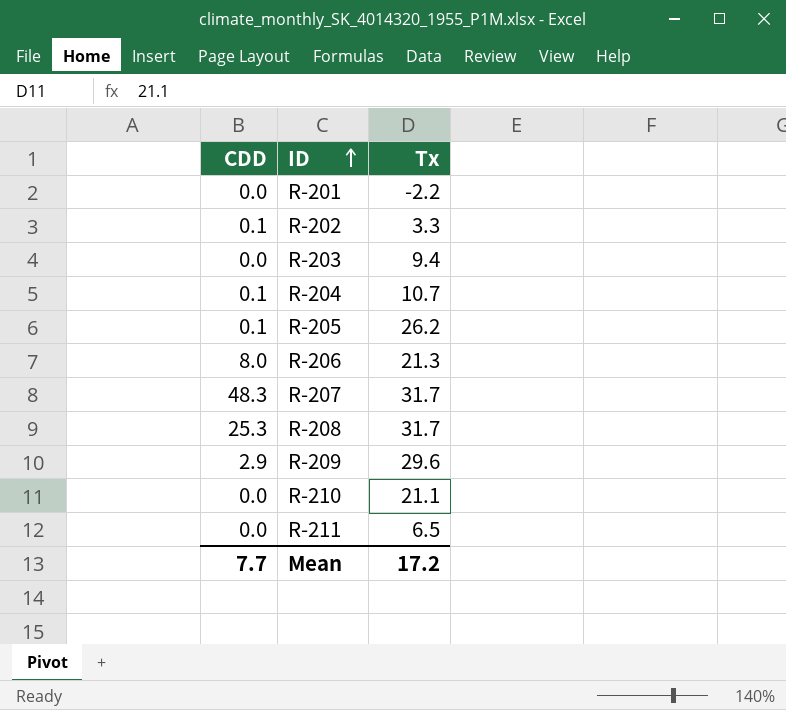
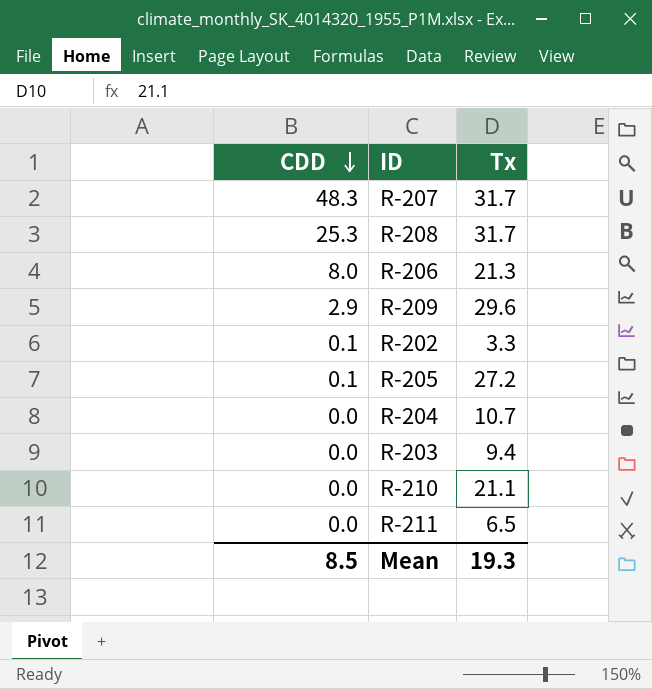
row order: ID ascending -> CDD descending
row R-201: 0.0 | -2.2 -> none
R-205 | Tx: 26.2 -> 27.2
R-204 | CDD: 0.1 -> 0.0
Mean | CDD: 7.7 -> 8.5
Mean | Tx: 17.2 -> 19.3

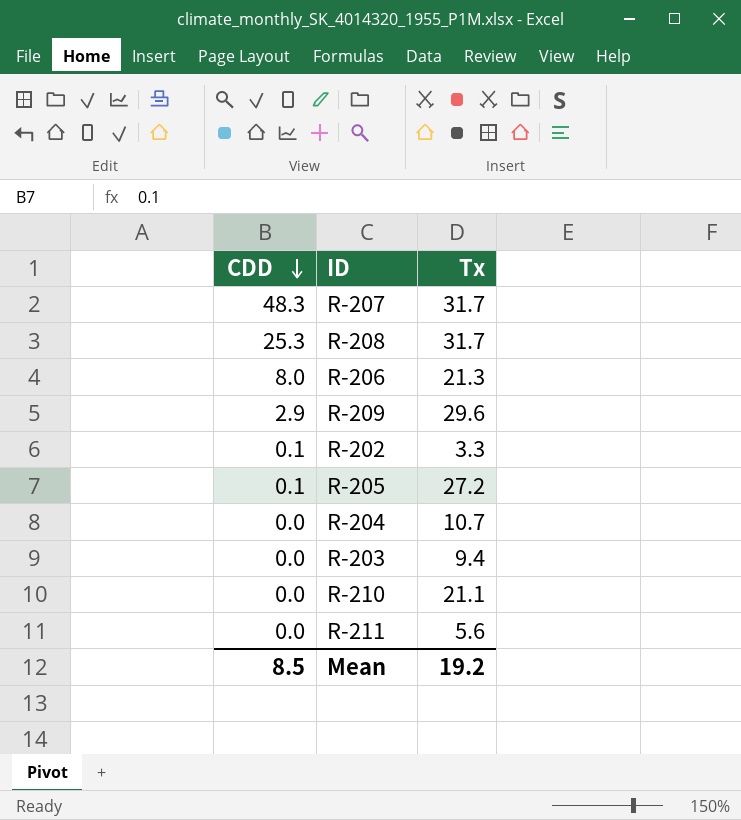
R-211 | Tx: 6.5 -> 5.6
Mean | Tx: 19.3 -> 19.2

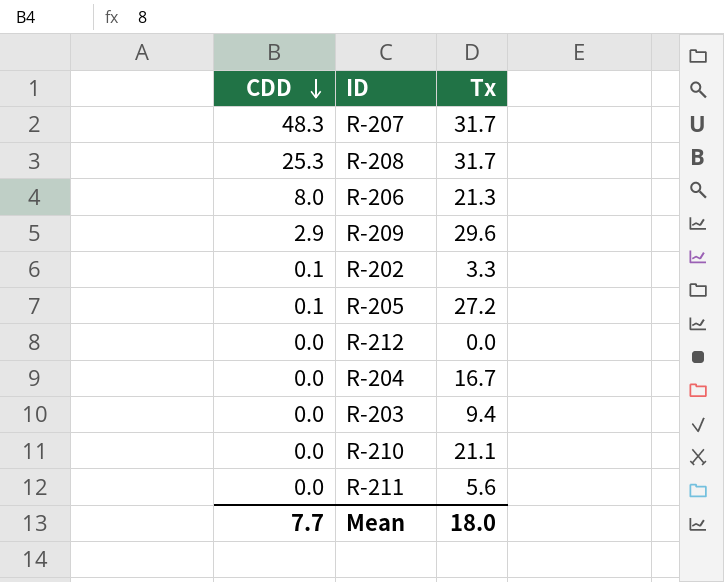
row R-212: none -> 0.0 | 0.0
R-204 | Tx: 10.7 -> 16.7
Mean | CDD: 8.5 -> 7.7
Mean | Tx: 19.2 -> 18.0

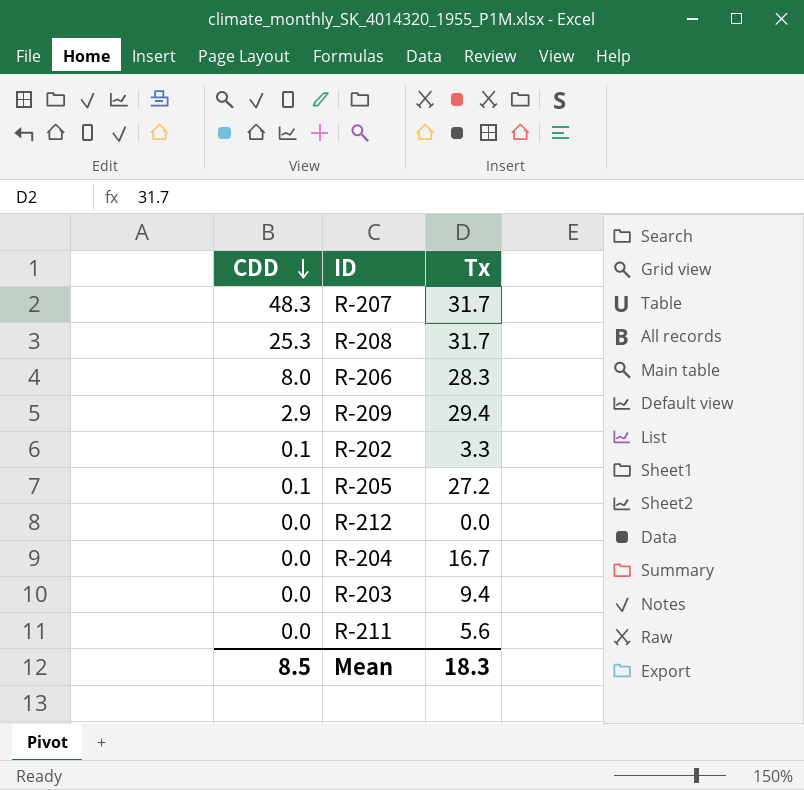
row R-210: 0.0 | 21.1 -> none
R-206 | Tx: 21.3 -> 28.3
R-209 | Tx: 29.6 -> 29.4
Mean | CDD: 7.7 -> 8.5
Mean | Tx: 18.0 -> 18.3

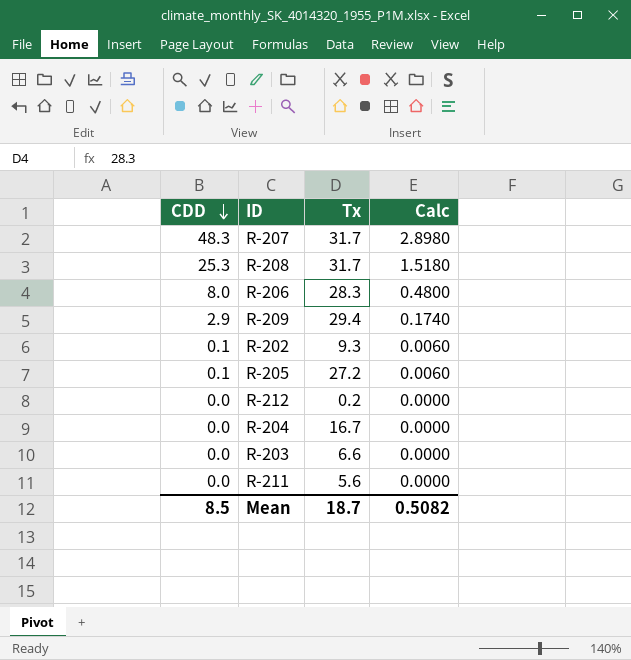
column Calc | formula: none -> [CDD] * 0.06
R-202 | Tx: 3.3 -> 9.3
R-212 | Tx: 0.0 -> 0.2
R-203 | Tx: 9.4 -> 6.6
Mean | Tx: 18.3 -> 18.7

